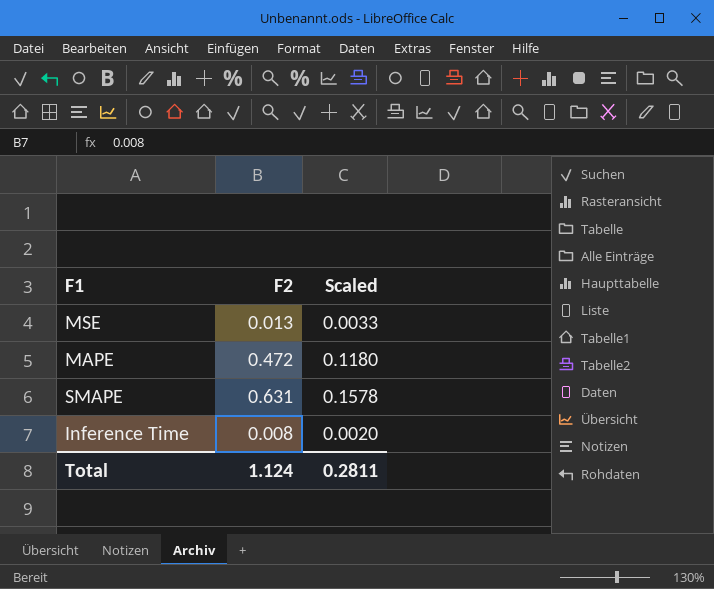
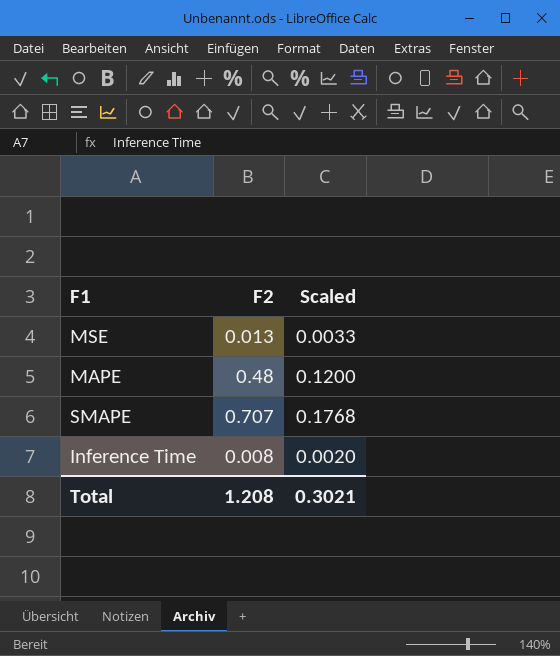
MAPE | F2: 0.472 -> 0.48
MAPE | Scaled: 0.1180 -> 0.1200
SMAPE | F2: 0.631 -> 0.707
SMAPE | Scaled: 0.1578 -> 0.1768
Total | F2: 1.124 -> 1.208
Total | Scaled: 0.2811 -> 0.3021

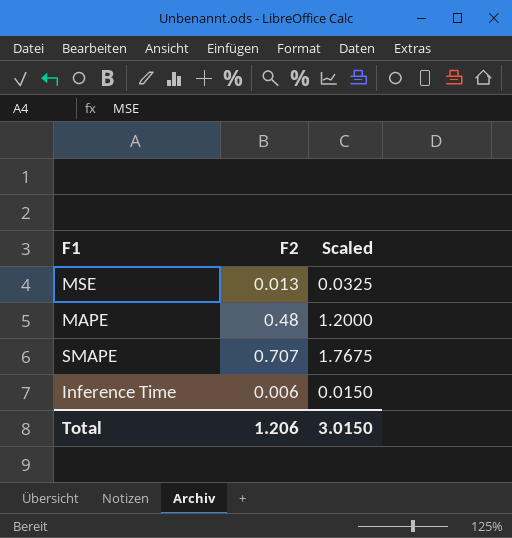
column Scaled | formula: [F2] * 0.25 -> [F2] * 2.5
Inference Time | F2: 0.008 -> 0.006
Total | F2: 1.208 -> 1.206
Total | Scaled: 0.3021 -> 3.0150

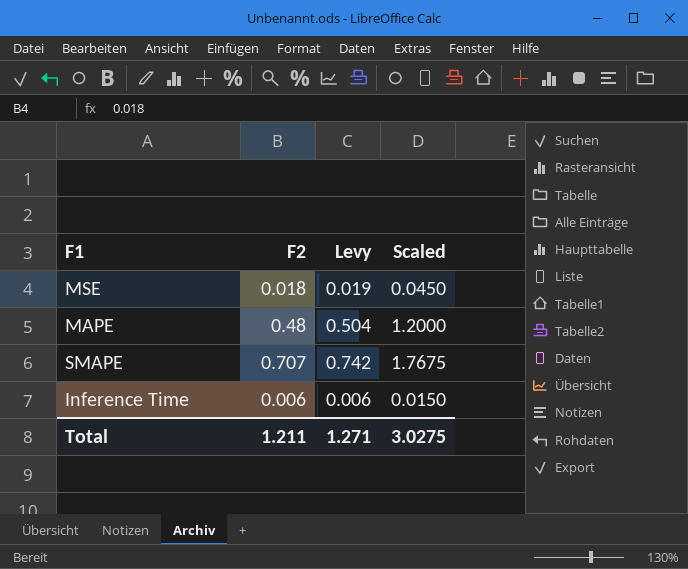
column Levy | formula: none -> [F2] * 1.05
MSE | F2: 0.013 -> 0.018
MSE | Scaled: 0.0325 -> 0.0450
Total | F2: 1.206 -> 1.211
Total | Scaled: 3.0150 -> 3.0275

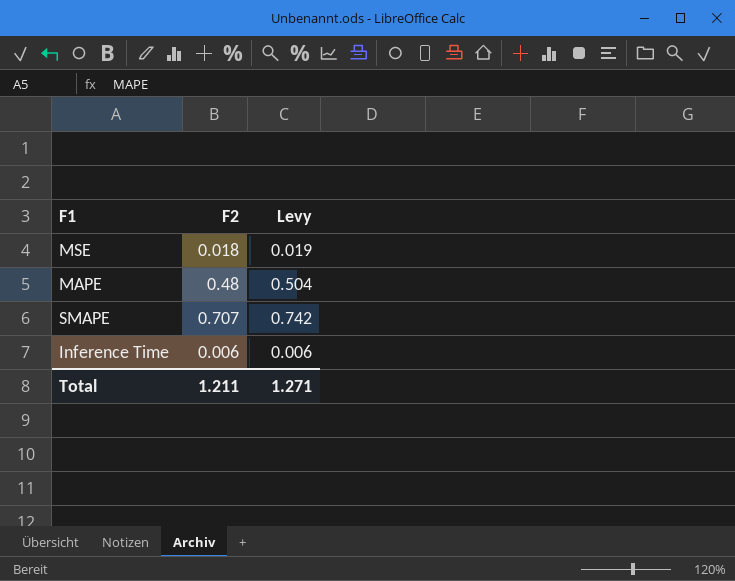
column Scaled | formula: [F2] * 2.5 -> none

